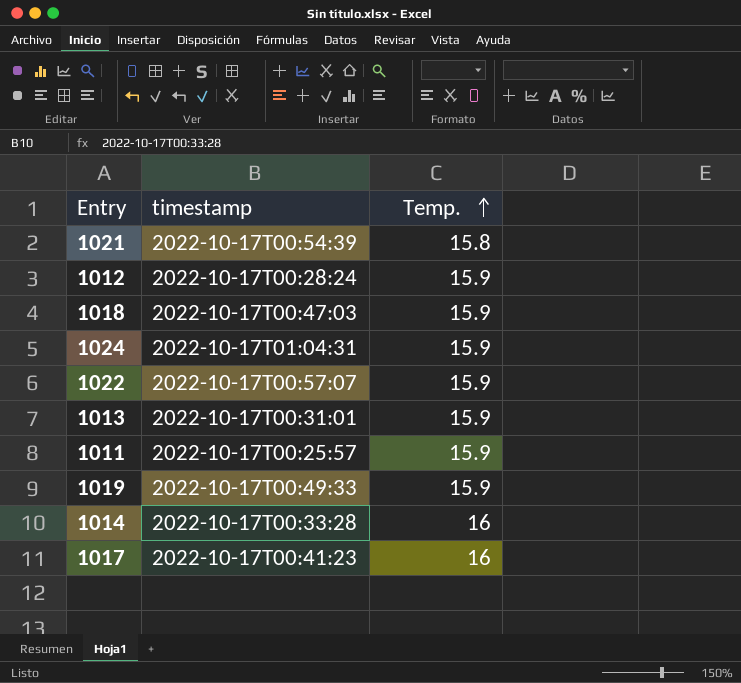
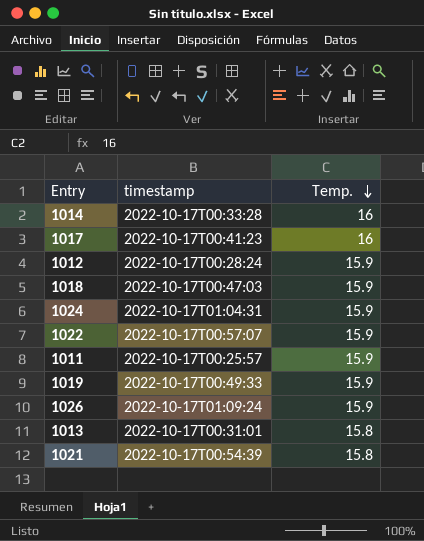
row order: Temp. ascending -> Temp. descending
row 1026: none -> 2022-10-17T01:09:24 | 15.9
1013 | Temp.: 15.9 -> 15.8

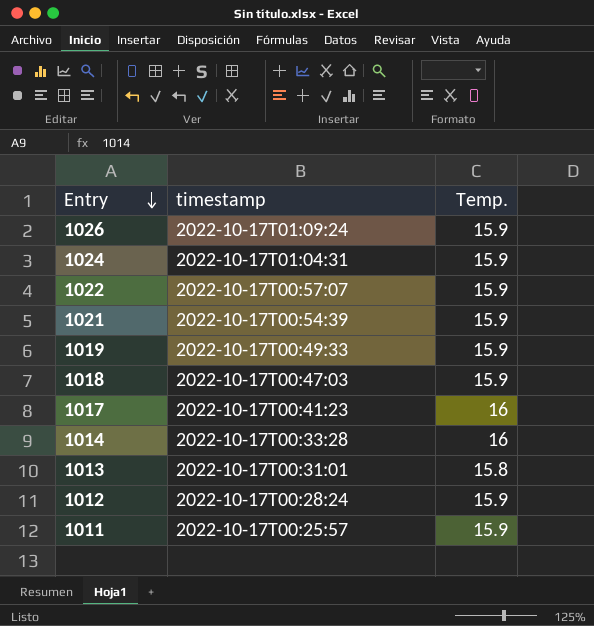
row order: Temp. descending -> Entry descending
1021 | Temp.: 15.8 -> 15.9

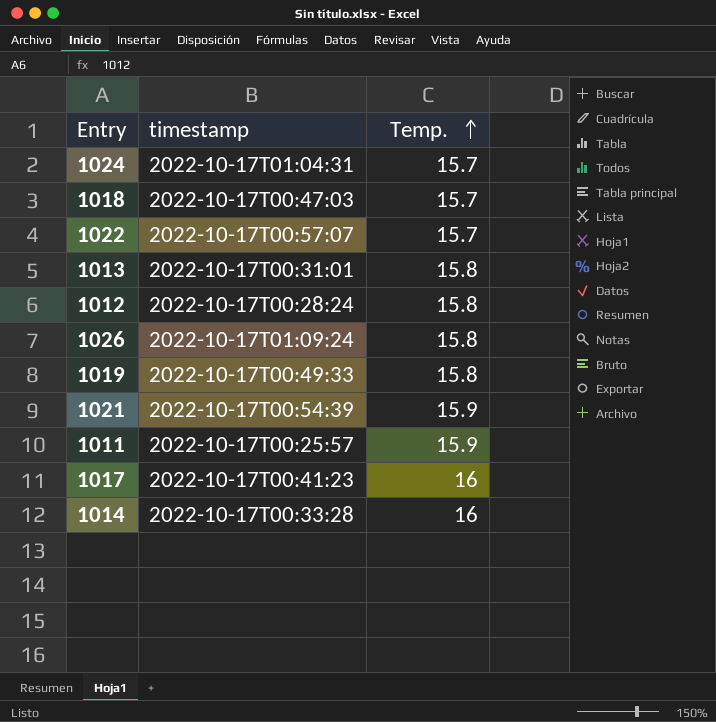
row order: Entry descending -> Temp. ascending
1024 | Temp.: 15.9 -> 15.7
1018 | Temp.: 15.9 -> 15.7
1022 | Temp.: 15.9 -> 15.7
1012 | Temp.: 15.9 -> 15.8
1026 | Temp.: 15.9 -> 15.8
1019 | Temp.: 15.9 -> 15.8

